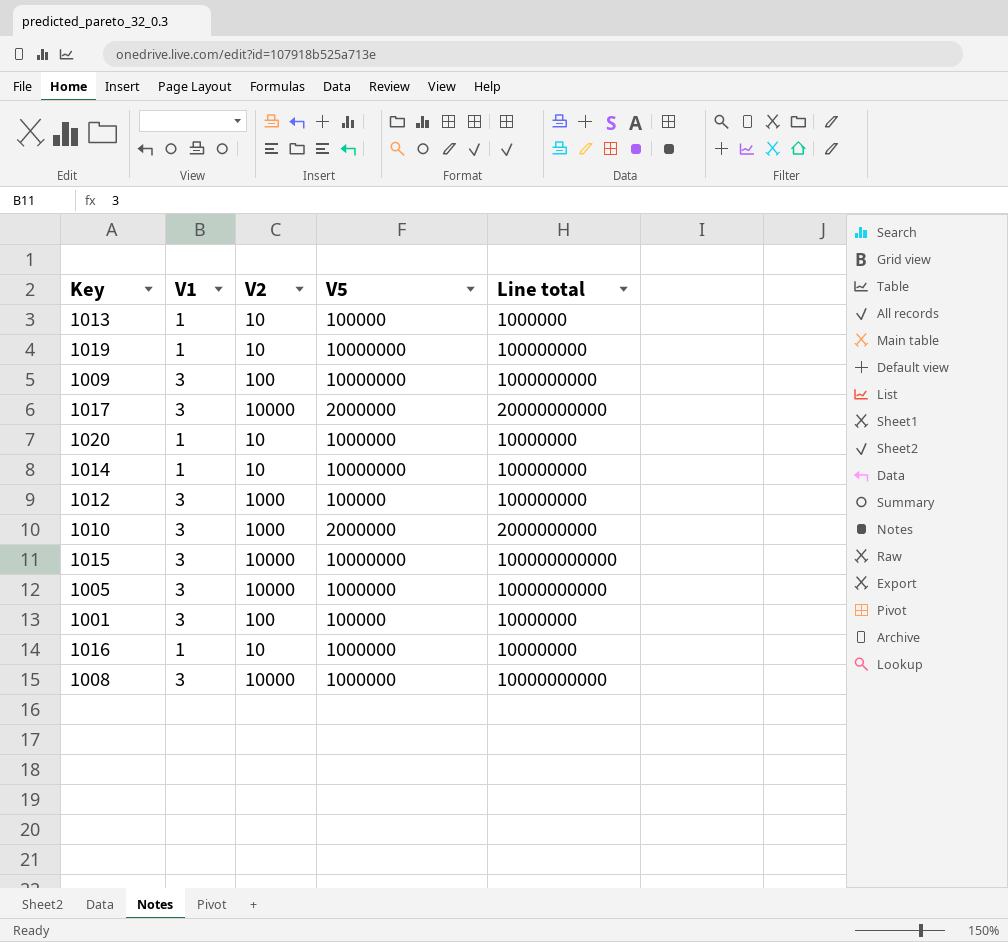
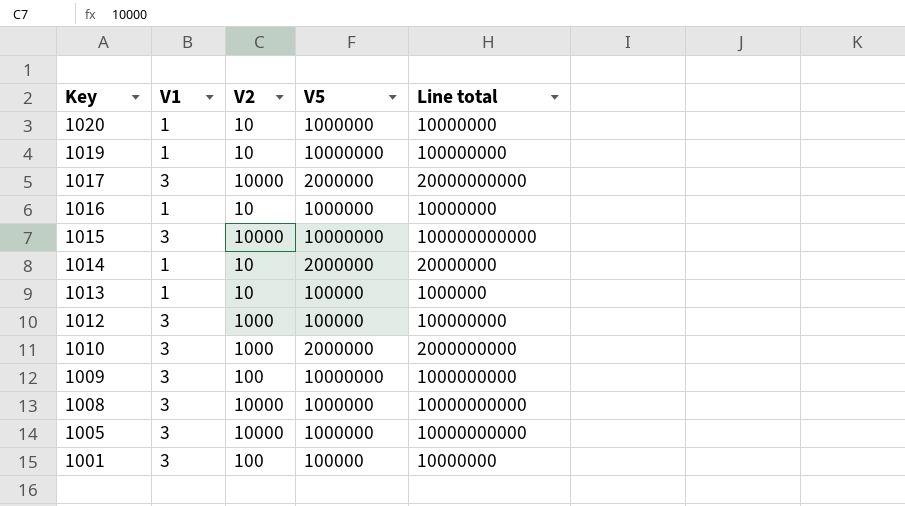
row order: none -> Key descending
1014 | V5: 10000000 -> 2000000
1014 | Line total: 100000000 -> 20000000

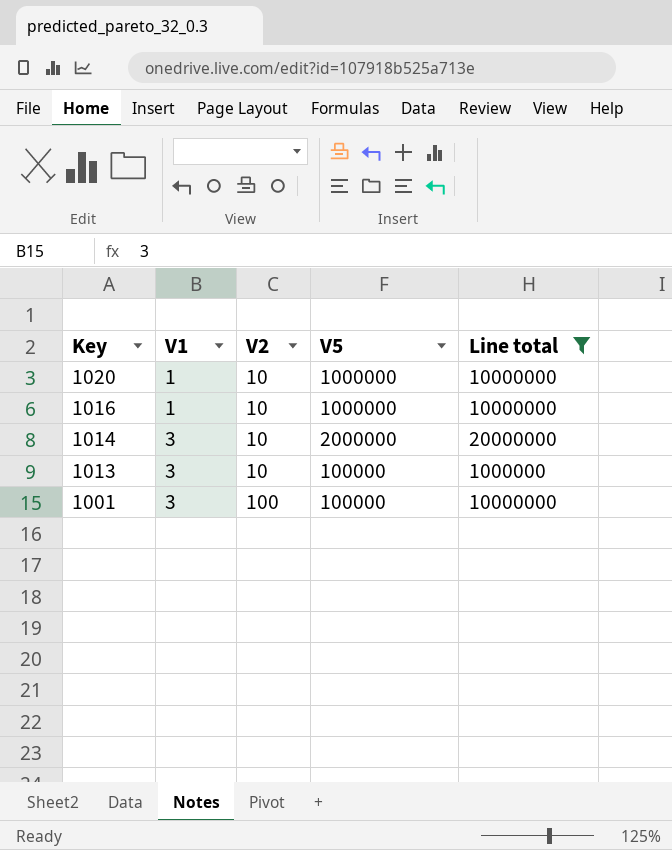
filter: none -> Line total <= 20000000
1014 | V1: 1 -> 3
1013 | V1: 1 -> 3

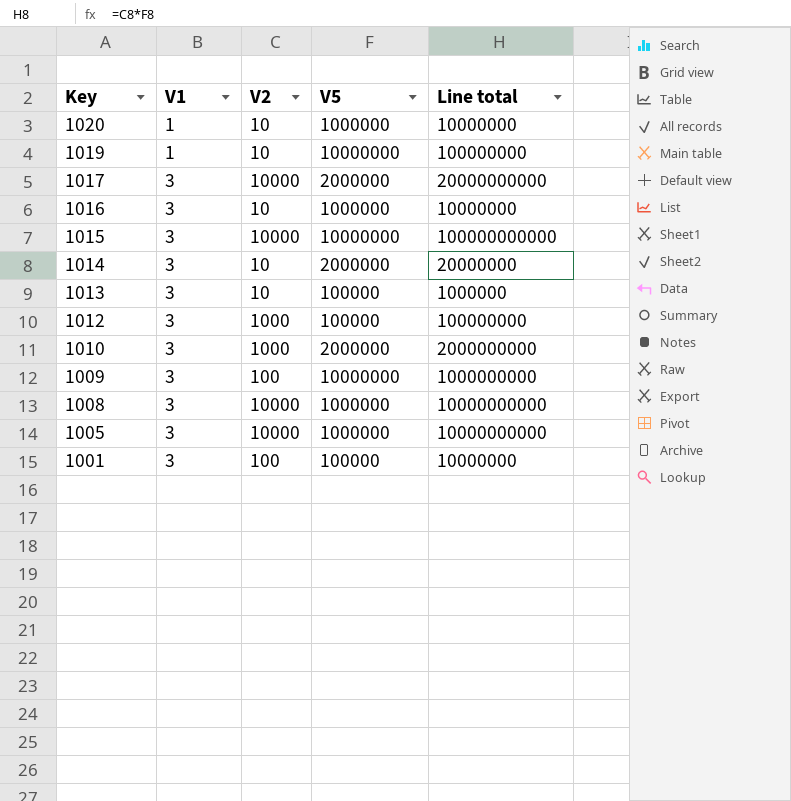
filter: Line total <= 20000000 -> none
1016 | V1: 1 -> 3

